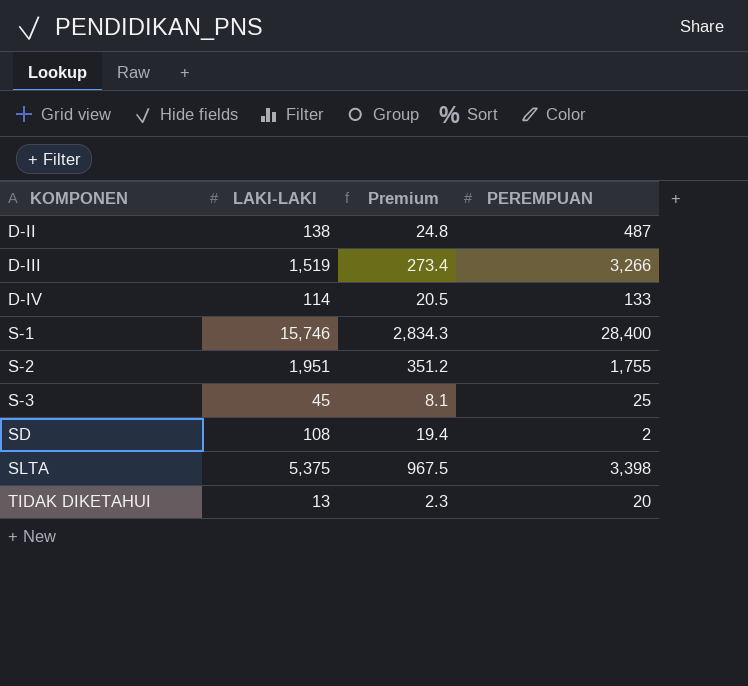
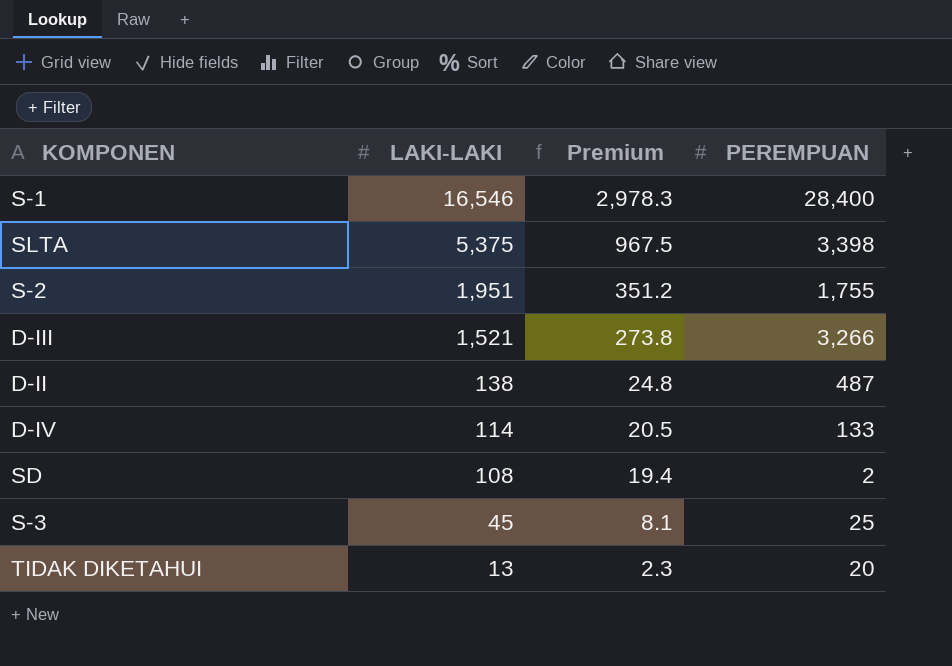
row order: KOMPONEN ascending -> LAKI-LAKI descending
S-1 | LAKI-LAKI: 15,746 -> 16,546
S-1 | Premium: 2,834.3 -> 2,978.3
D-III | LAKI-LAKI: 1,519 -> 1,521
D-III | Premium: 273.4 -> 273.8

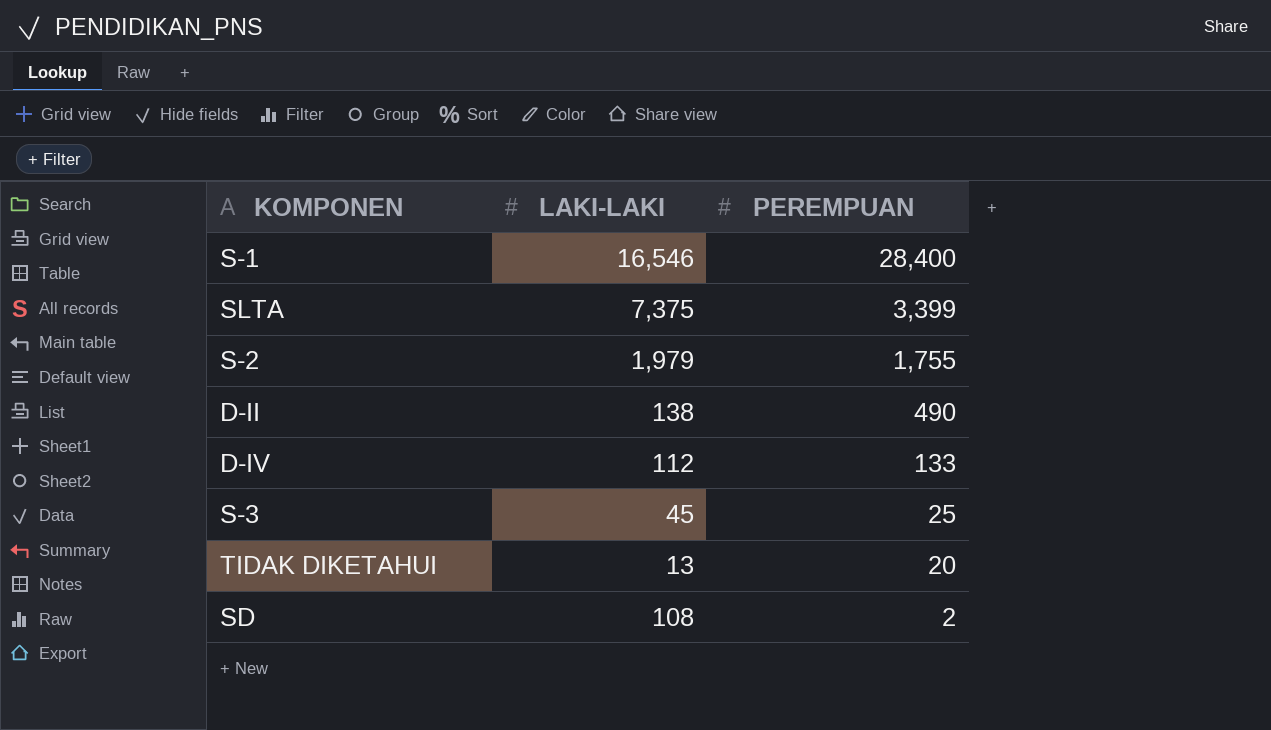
row order: LAKI-LAKI descending -> PEREMPUAN descending
column Premium | formula: [LAKI-LAKI] * 0.18 -> none
row D-III: 1,521 | 273.8 | 3,266 -> none
SLTA | LAKI-LAKI: 5,375 -> 7,375
SLTA | PEREMPUAN: 3,398 -> 3,399
S-2 | LAKI-LAKI: 1,951 -> 1,979
D-II | PEREMPUAN: 487 -> 490
D-IV | LAKI-LAKI: 114 -> 112

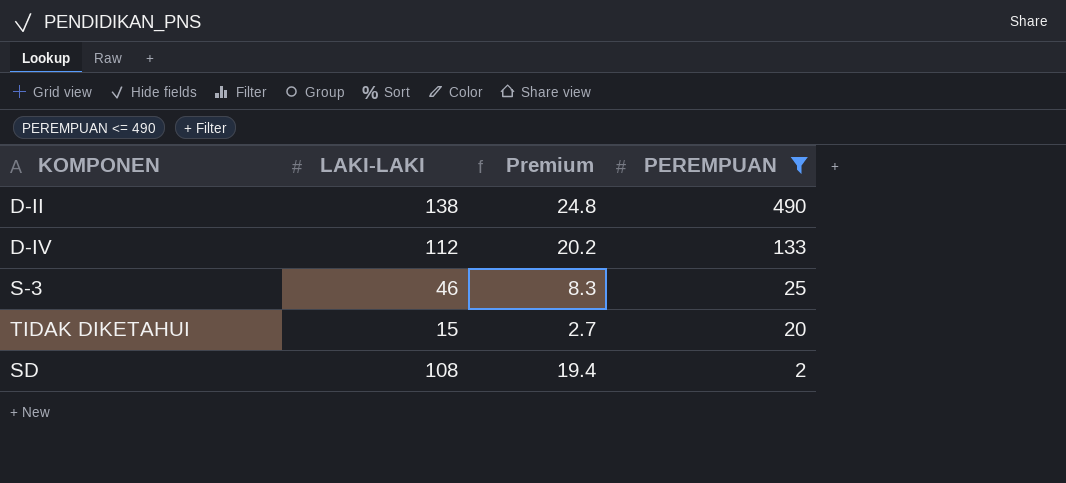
filter: none -> PEREMPUAN <= 490
column Premium | formula: none -> [LAKI-LAKI] * 0.18
S-3 | LAKI-LAKI: 45 -> 46
TIDAK DIKETAHUI | LAKI-LAKI: 13 -> 15

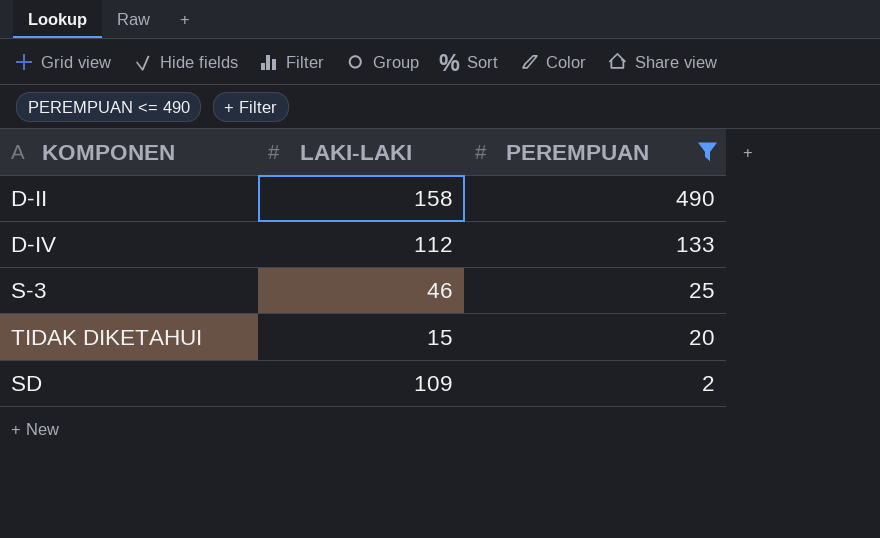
column Premium | formula: [LAKI-LAKI] * 0.18 -> none
D-II | LAKI-LAKI: 138 -> 158
SD | LAKI-LAKI: 108 -> 109

